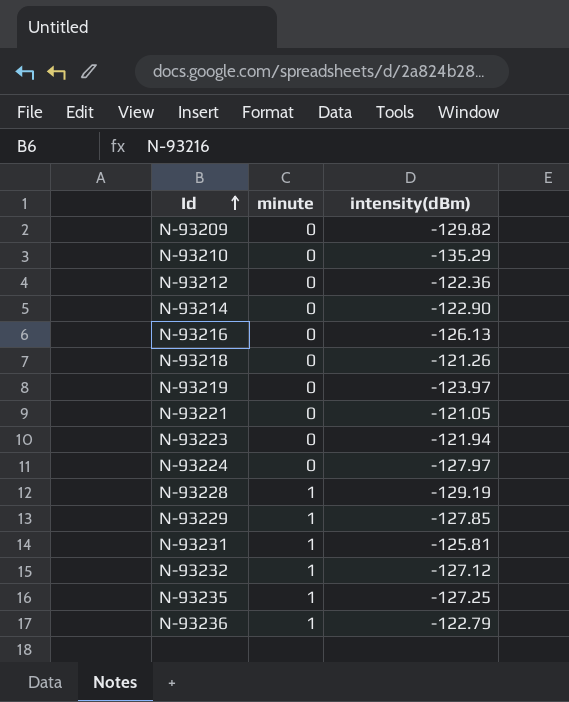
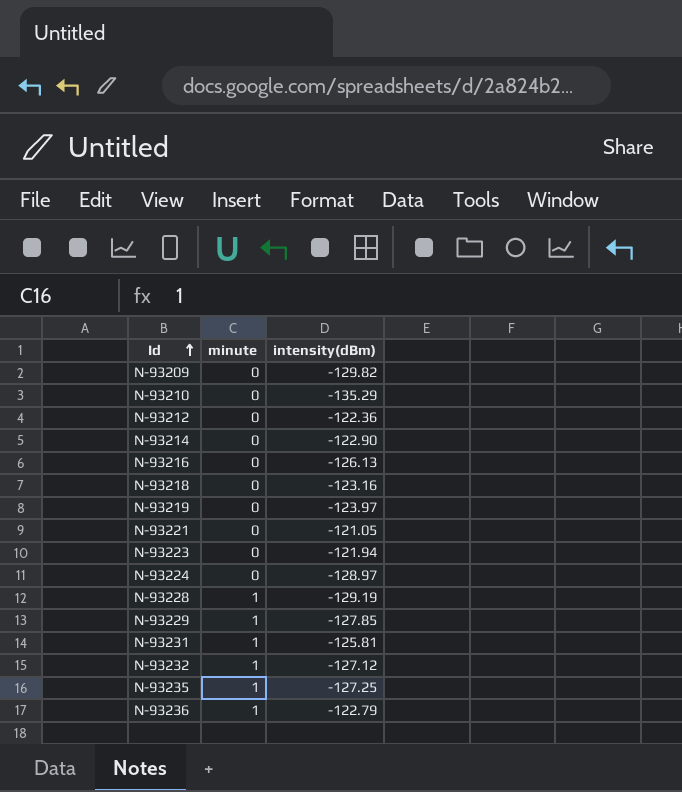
N-93218 | intensity(dBm): -121.26 -> -123.16
N-93224 | intensity(dBm): -127.97 -> -128.97

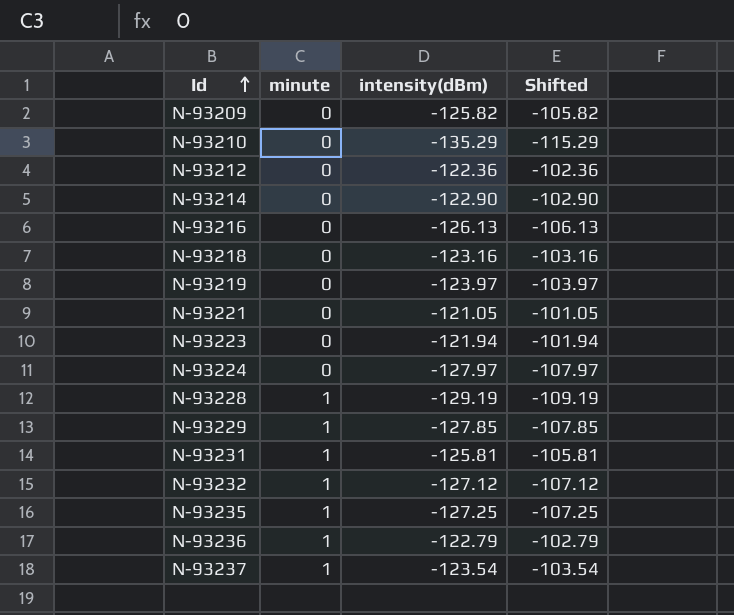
column Shifted | formula: none -> [intensity(dBm)] + 20
N-93209 | intensity(dBm): -129.82 -> -125.82
N-93224 | intensity(dBm): -128.97 -> -127.97
row N-93237: none -> 1 | -123.54 | -103.54

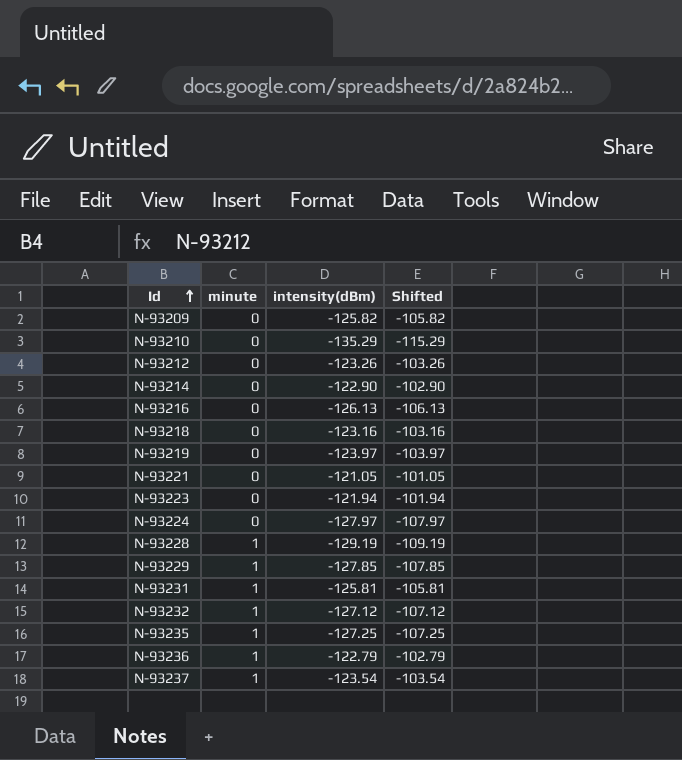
N-93212 | intensity(dBm): -122.36 -> -123.26
N-93212 | Shifted: -102.36 -> -103.26

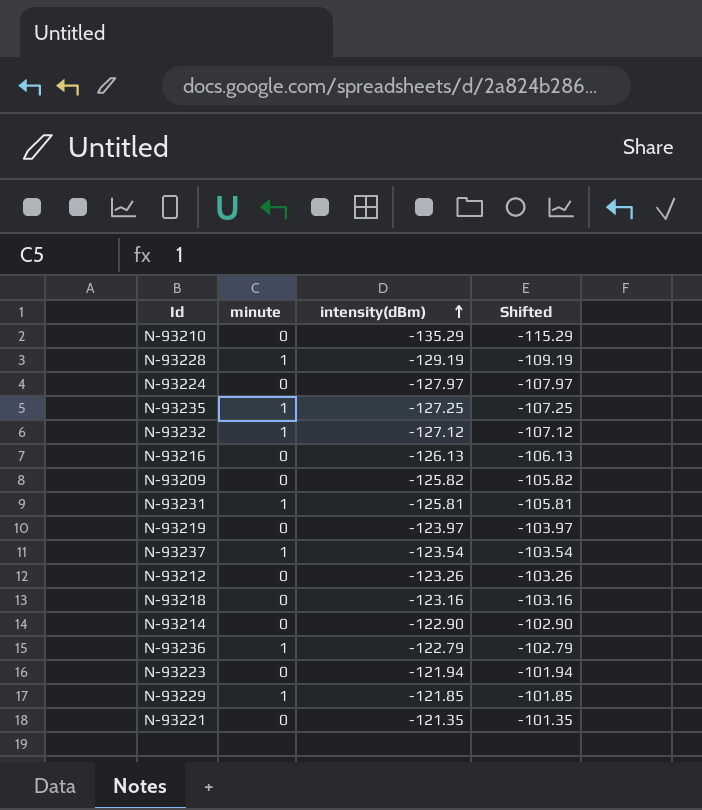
row order: Id ascending -> intensity(dBm) ascending
N-93229 | intensity(dBm): -127.85 -> -121.85
N-93229 | Shifted: -107.85 -> -101.85
N-93221 | intensity(dBm): -121.05 -> -121.35
N-93221 | Shifted: -101.05 -> -101.35

